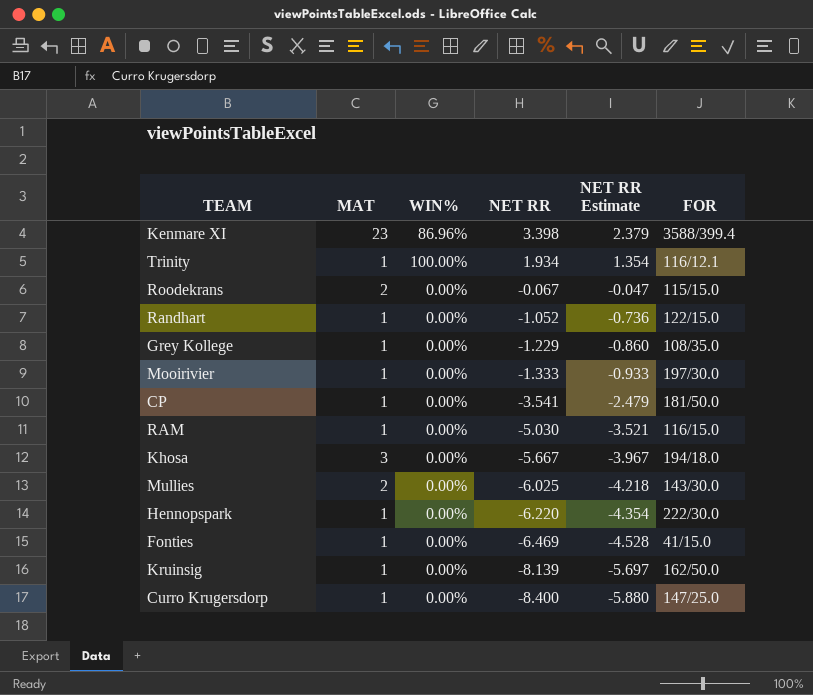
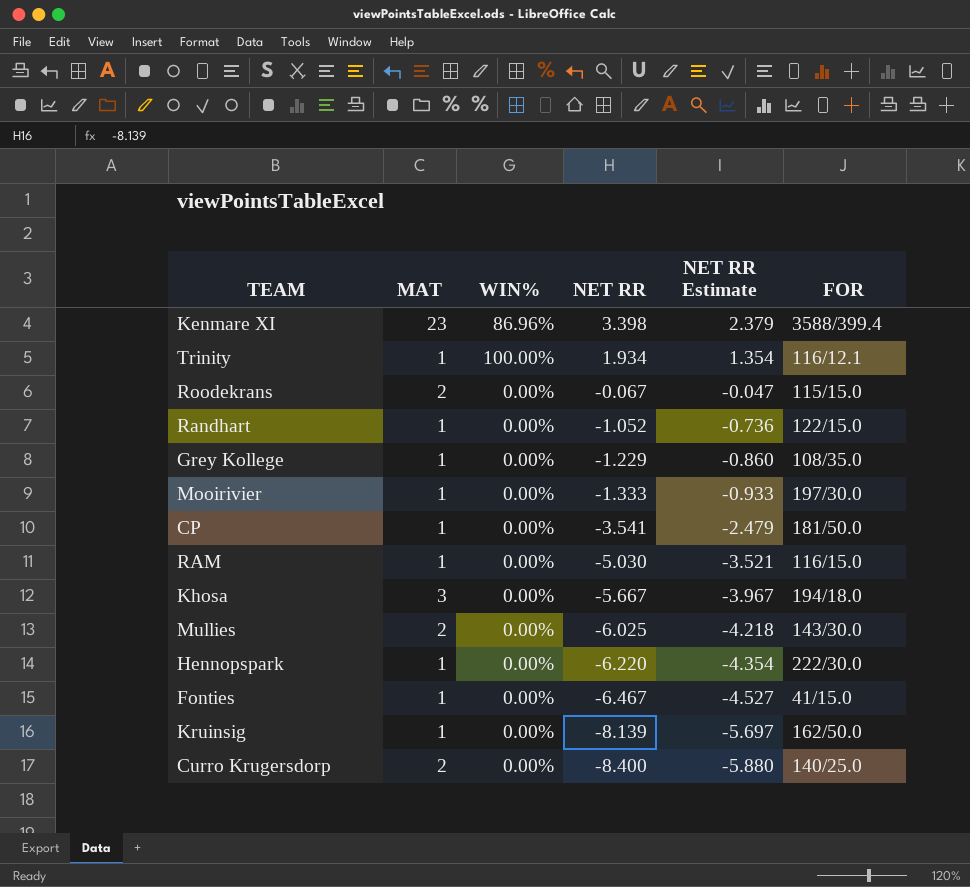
Fonties | NET RR: -6.469 -> -6.467
Fonties | NET RR Estimate: -4.528 -> -4.527
Curro Krugersdorp | MAT: 1 -> 2
Curro Krugersdorp | FOR: 147/25.0 -> 140/25.0

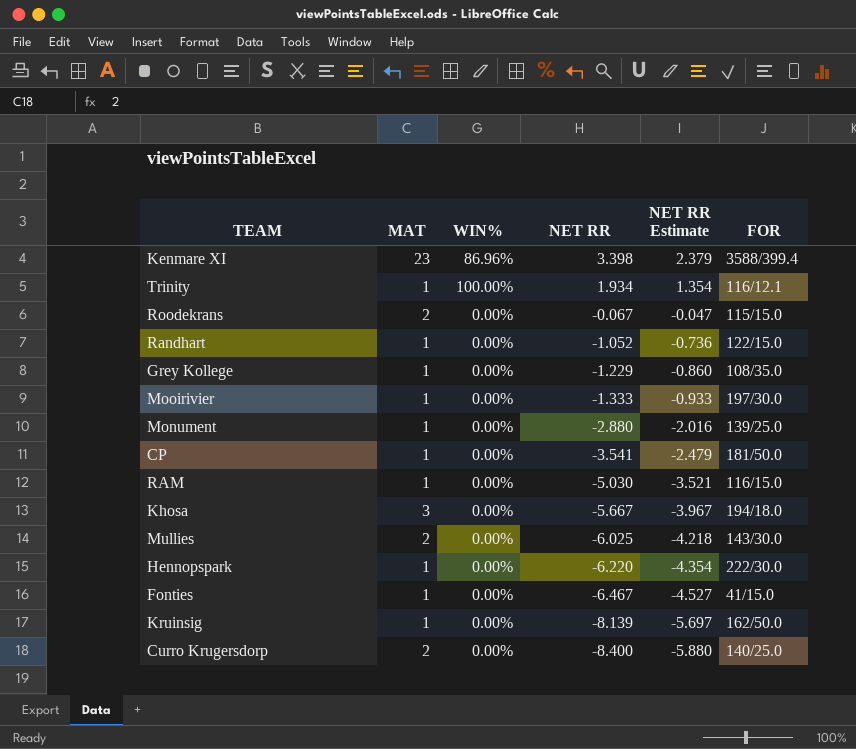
row Monument: none -> 1 | 0.00% | -2.880 | -2.016 | 139/25.0

